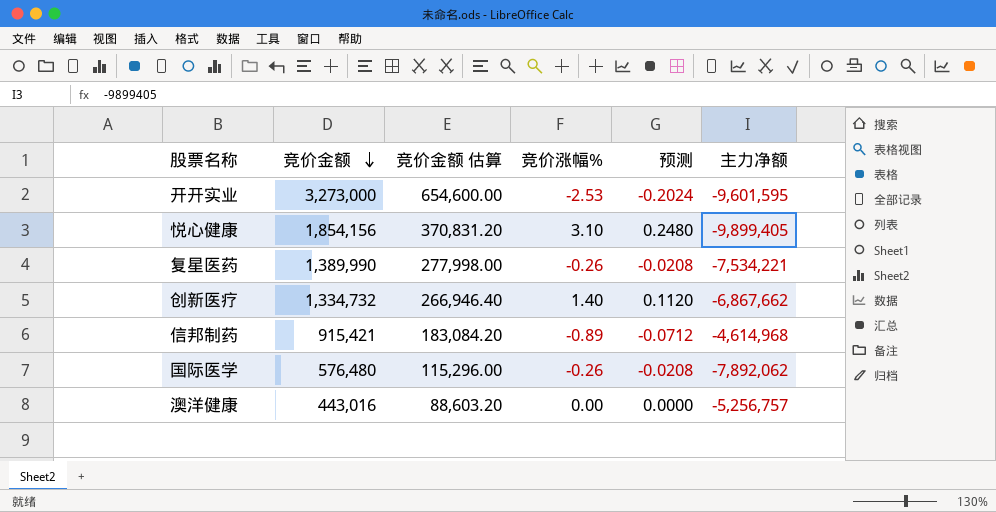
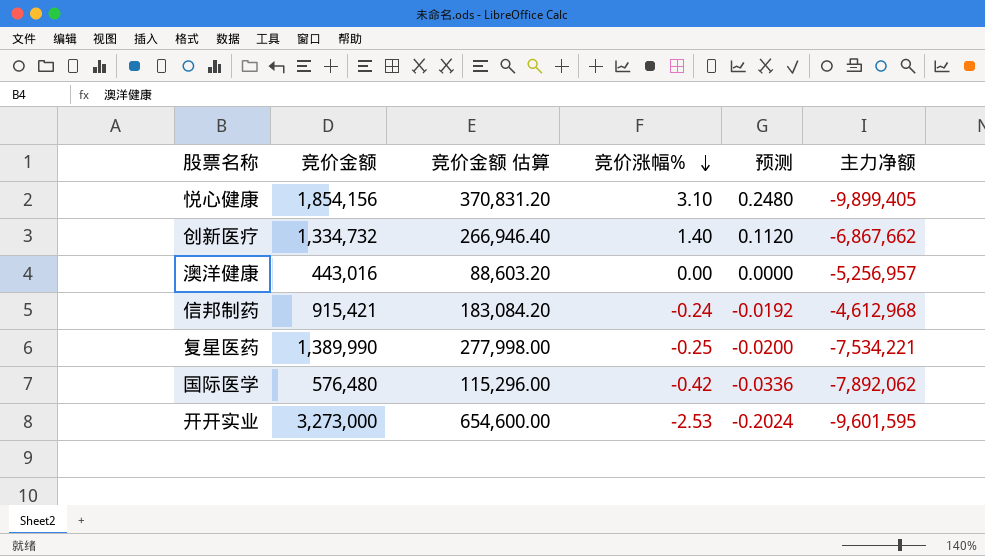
row order: 竞价金额 descending -> 竞价涨幅% descending
澳洋健康 | 主力净额: -5,256,757 -> -5,256,957
信邦制药 | 竞价涨幅%: -0.89 -> -0.24
信邦制药 | 预测: -0.0712 -> -0.0192
信邦制药 | 主力净额: -4,614,968 -> -4,612,968
复星医药 | 竞价涨幅%: -0.26 -> -0.25
复星医药 | 预测: -0.0208 -> -0.0200
国际医学 | 竞价涨幅%: -0.26 -> -0.42
国际医学 | 预测: -0.0208 -> -0.0336

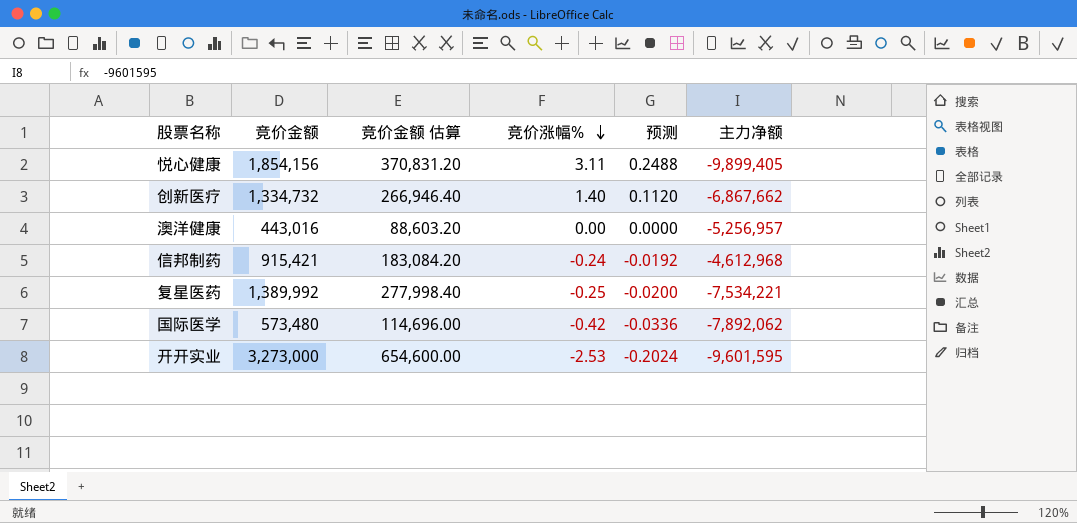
悦心健康 | 竞价涨幅%: 3.10 -> 3.11
悦心健康 | 预测: 0.2480 -> 0.2488
复星医药 | 竞价金额: 1,389,990 -> 1,389,992
复星医药 | 竞价金额 估算: 277,998.00 -> 277,998.40
国际医学 | 竞价金额: 576,480 -> 573,480
国际医学 | 竞价金额 估算: 115,296.00 -> 114,696.00

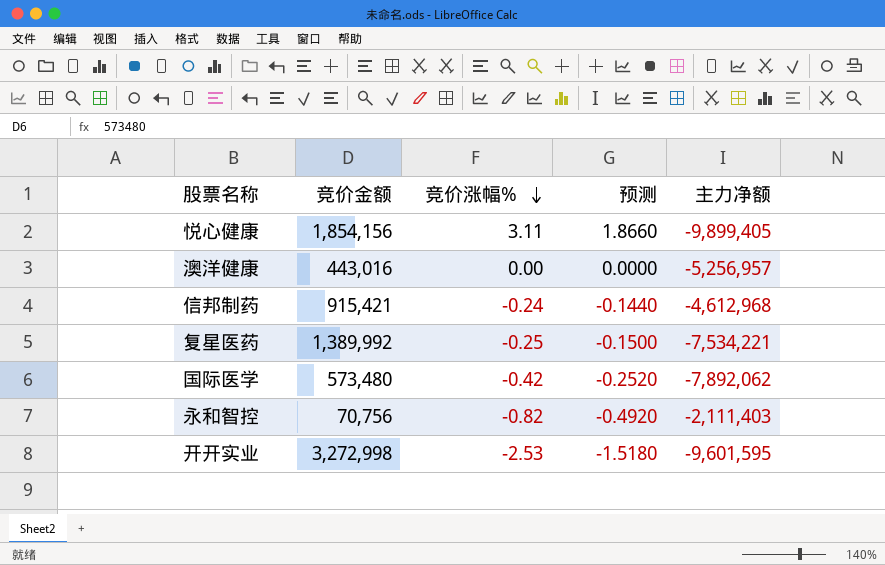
column 竞价金额 估算 | formula: [竞价金额] * 0.2 -> none
column 预测 | formula: [竞价涨幅%] * 0.08 -> [竞价涨幅%] * 0.6
row 创新医疗: 1,334,732 | 266,946.40 | 1.40 | 0.1120 | -6,867,662 -> none
row 永和智控: none -> 70,756 | -0.82 | -0.4920 | -2,111,403
开开实业 | 竞价金额: 3,273,000 -> 3,272,998

